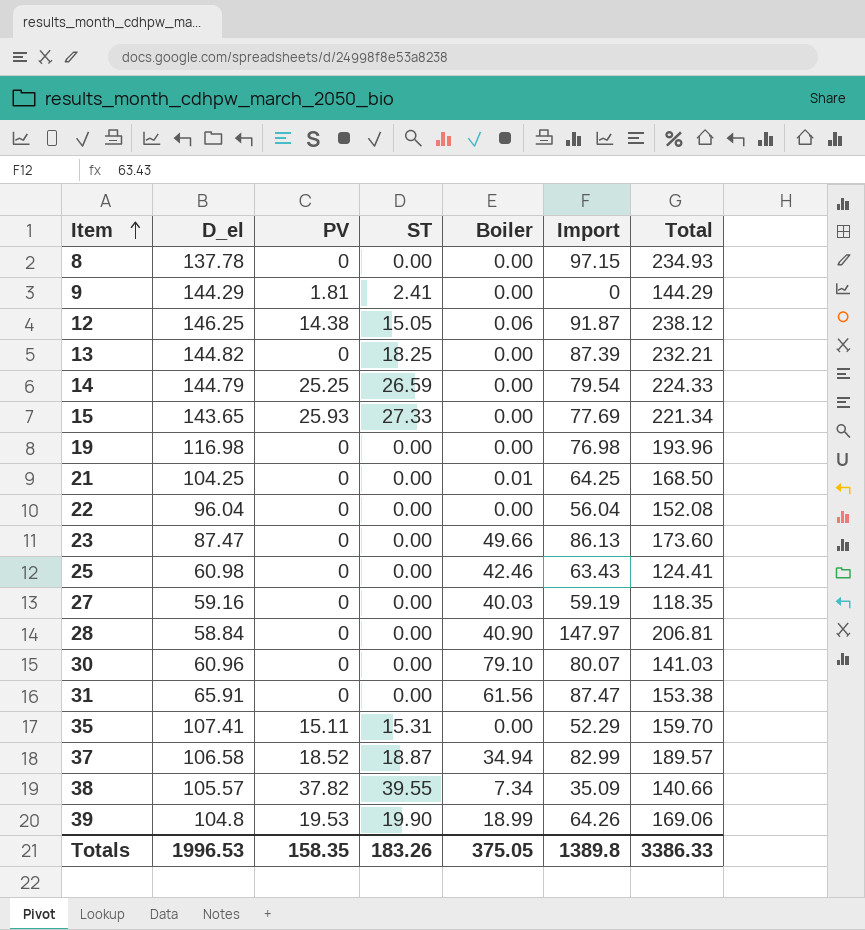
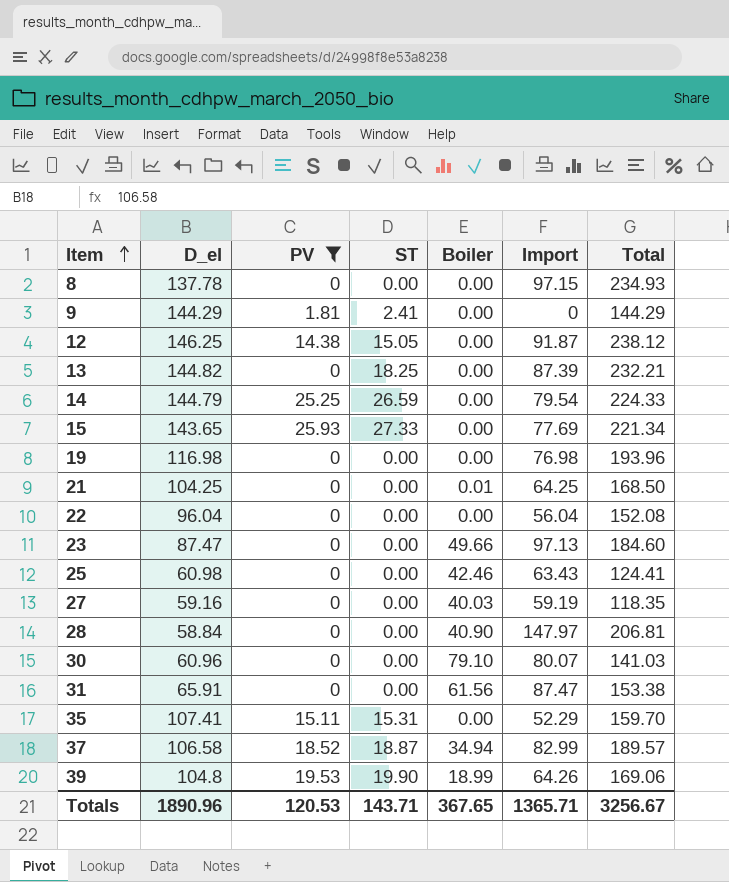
filter: none -> PV != 37.82
12 | Boiler: 0.06 -> 0.00
23 | Import: 86.13 -> 97.13
23 | Total: 173.60 -> 184.60
Totals | D_el: 1996.53 -> 1890.96
Totals | PV: 158.35 -> 120.53
Totals | ST: 183.26 -> 143.71
Totals | Boiler: 375.05 -> 367.65
Totals | Import: 1389.8 -> 1365.71
Totals | Total: 3386.33 -> 3256.67

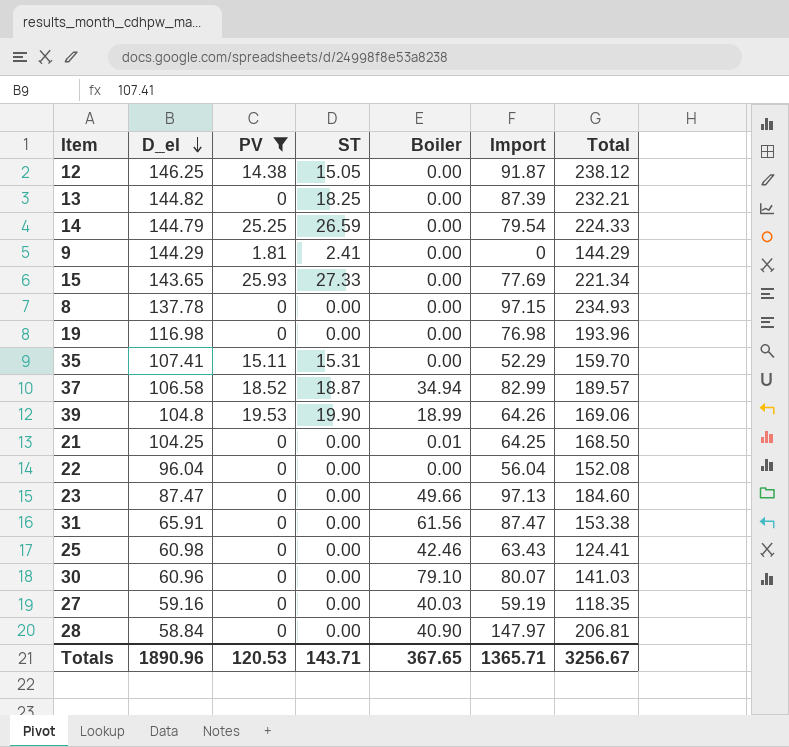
row order: Item ascending -> D_el descending

